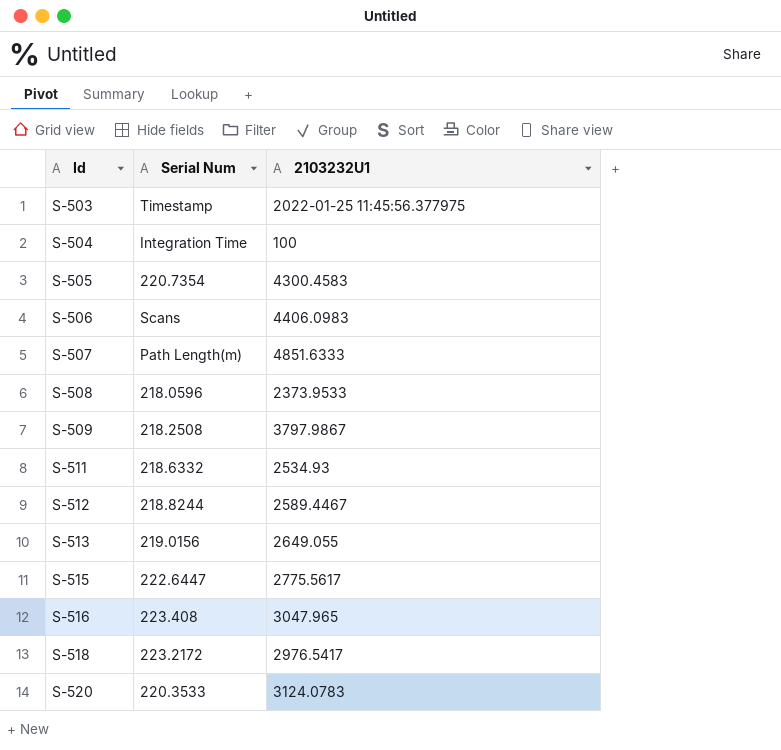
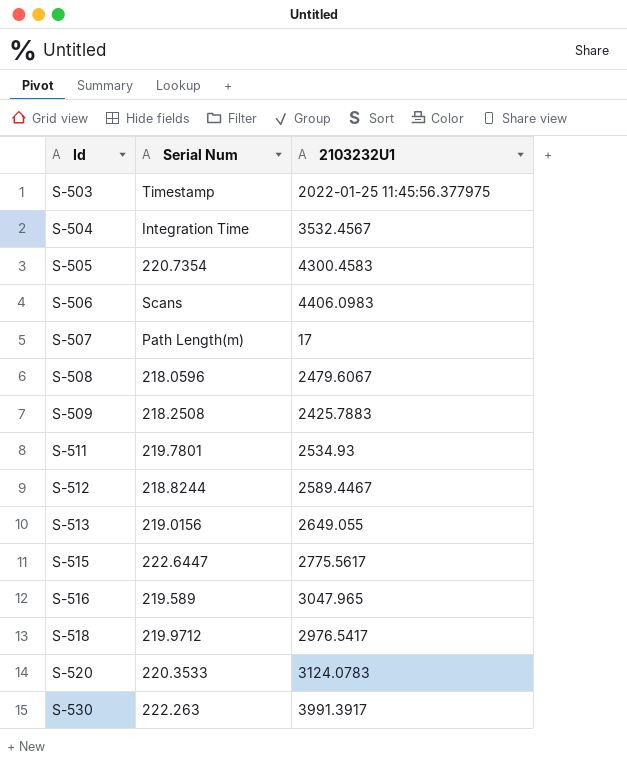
S-504 | 2103232U1: 100 -> 3532.4567
S-507 | 2103232U1: 4851.6333 -> 17
S-508 | 2103232U1: 2373.9533 -> 2479.6067
S-509 | 2103232U1: 3797.9867 -> 2425.7883
S-511 | Serial Num: 218.6332 -> 219.7801
S-516 | Serial Num: 223.408 -> 219.589
S-518 | Serial Num: 223.2172 -> 219.9712
row S-530: none -> 222.263 | 3991.3917

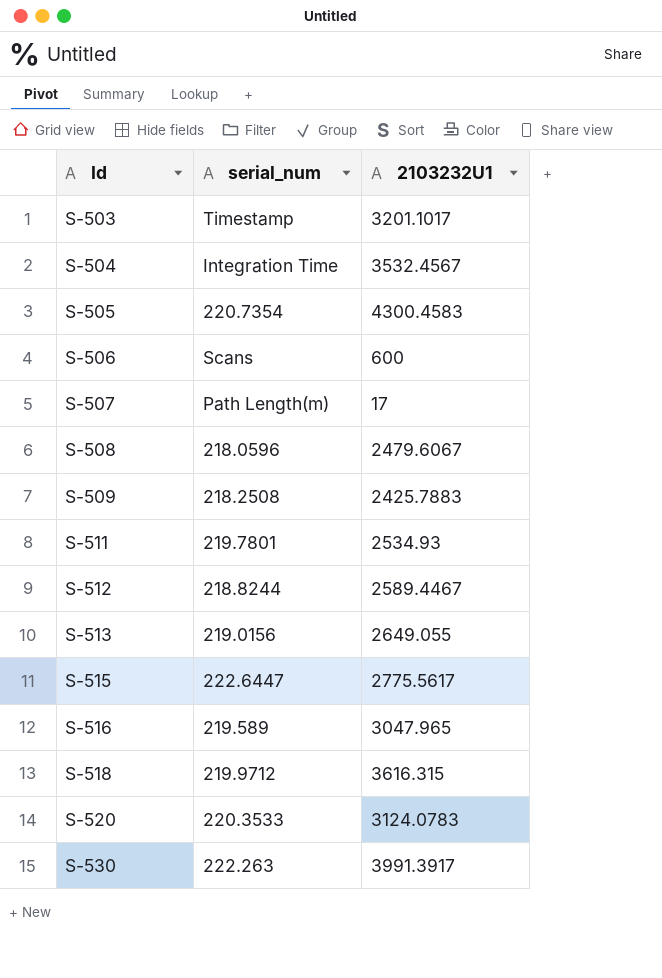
column name: Serial Num -> serial_num
S-503 | 2103232U1: 2022-01-25 11:45:56.377975 -> 3201.1017
S-506 | 2103232U1: 4406.0983 -> 600
S-518 | 2103232U1: 2976.5417 -> 3616.315

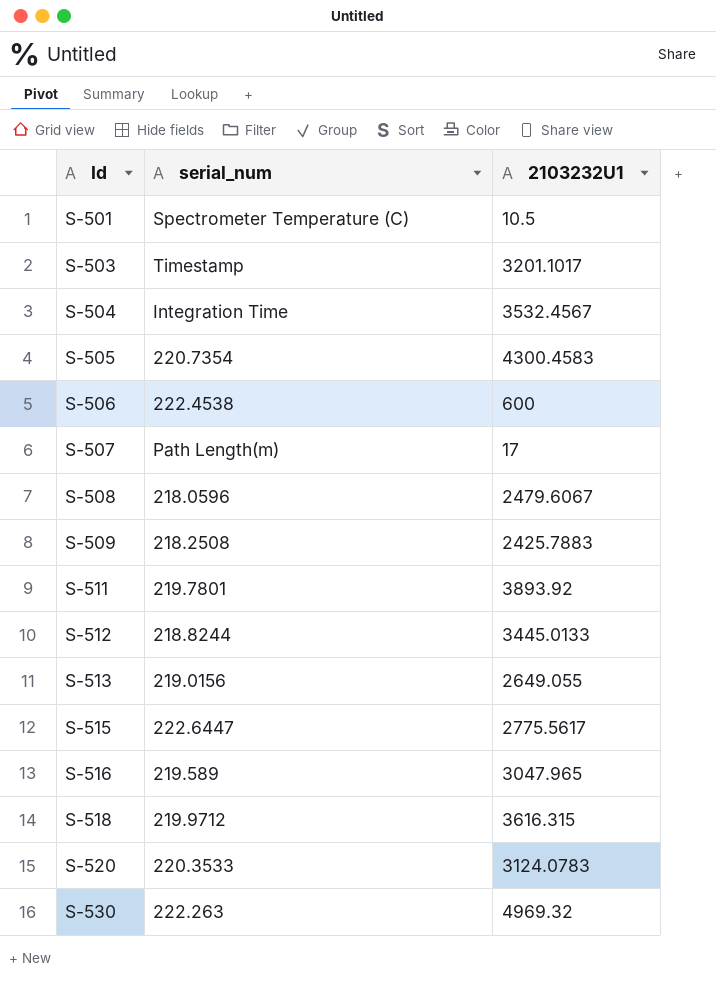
row S-501: none -> Spectrometer Temperature (C) | 10.5
S-506 | serial_num: Scans -> 222.4538
S-511 | 2103232U1: 2534.93 -> 3893.92
S-512 | 2103232U1: 2589.4467 -> 3445.0133
S-530 | 2103232U1: 3991.3917 -> 4969.32

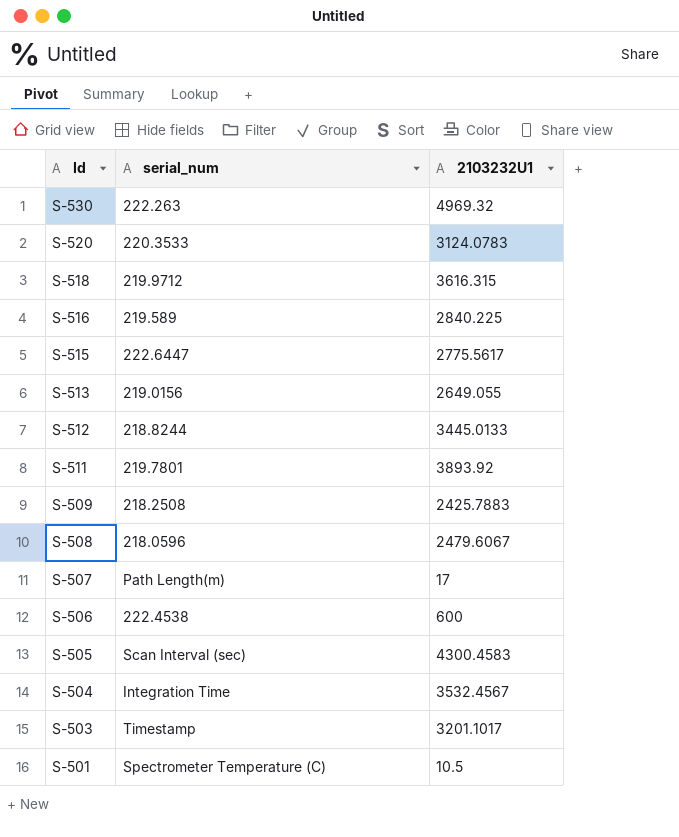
row order: Id ascending -> Id descending
S-516 | 2103232U1: 3047.965 -> 2840.225
S-505 | serial_num: 220.7354 -> Scan Interval (sec)

